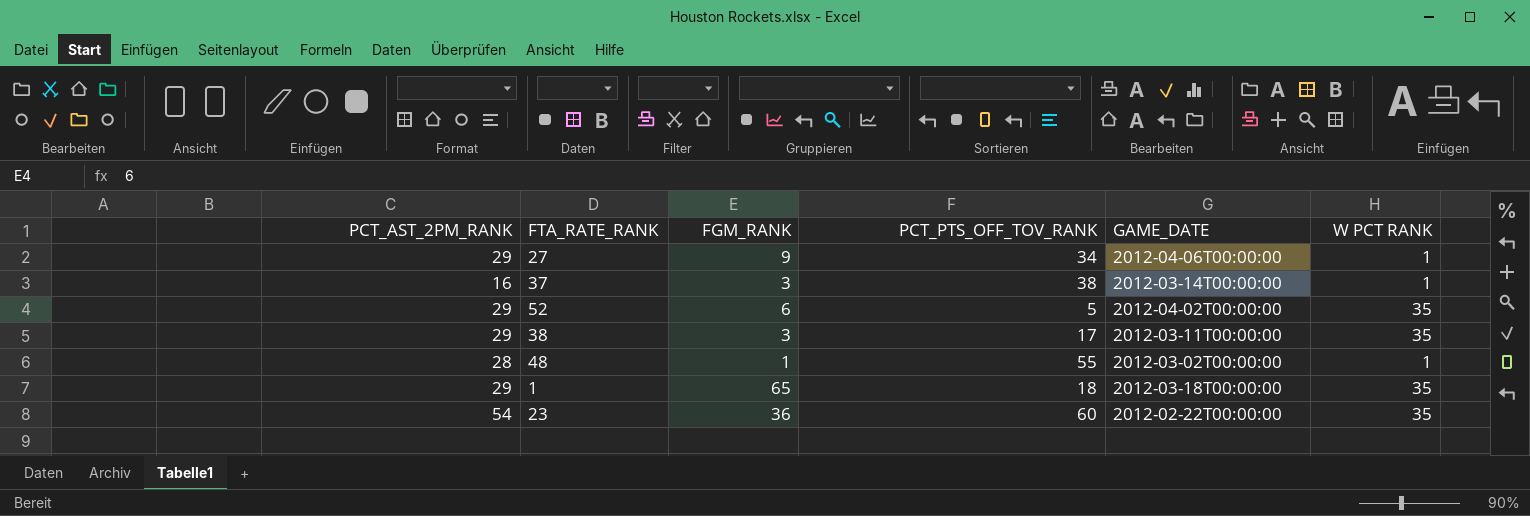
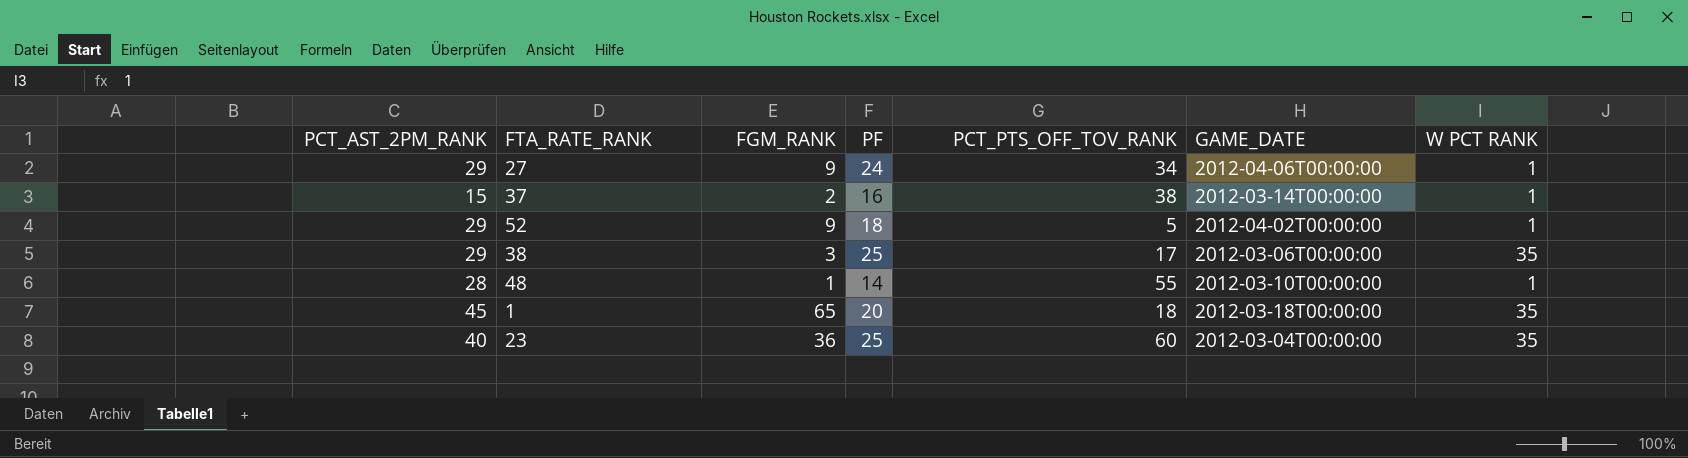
column PF | position: none -> 4
37 | PCT_AST_2PM_RANK: 16 -> 15
37 | FGM_RANK: 3 -> 2
52 | FGM_RANK: 6 -> 9
52 | W PCT RANK: 35 -> 1
38 | GAME_DATE: 2012-03-11T00:00:00 -> 2012-03-06T00:00:00
48 | GAME_DATE: 2012-03-02T00:00:00 -> 2012-03-10T00:00:00
1 | PCT_AST_2PM_RANK: 29 -> 45
23 | PCT_AST_2PM_RANK: 54 -> 40
23 | GAME_DATE: 2012-02-22T00:00:00 -> 2012-03-04T00:00:00

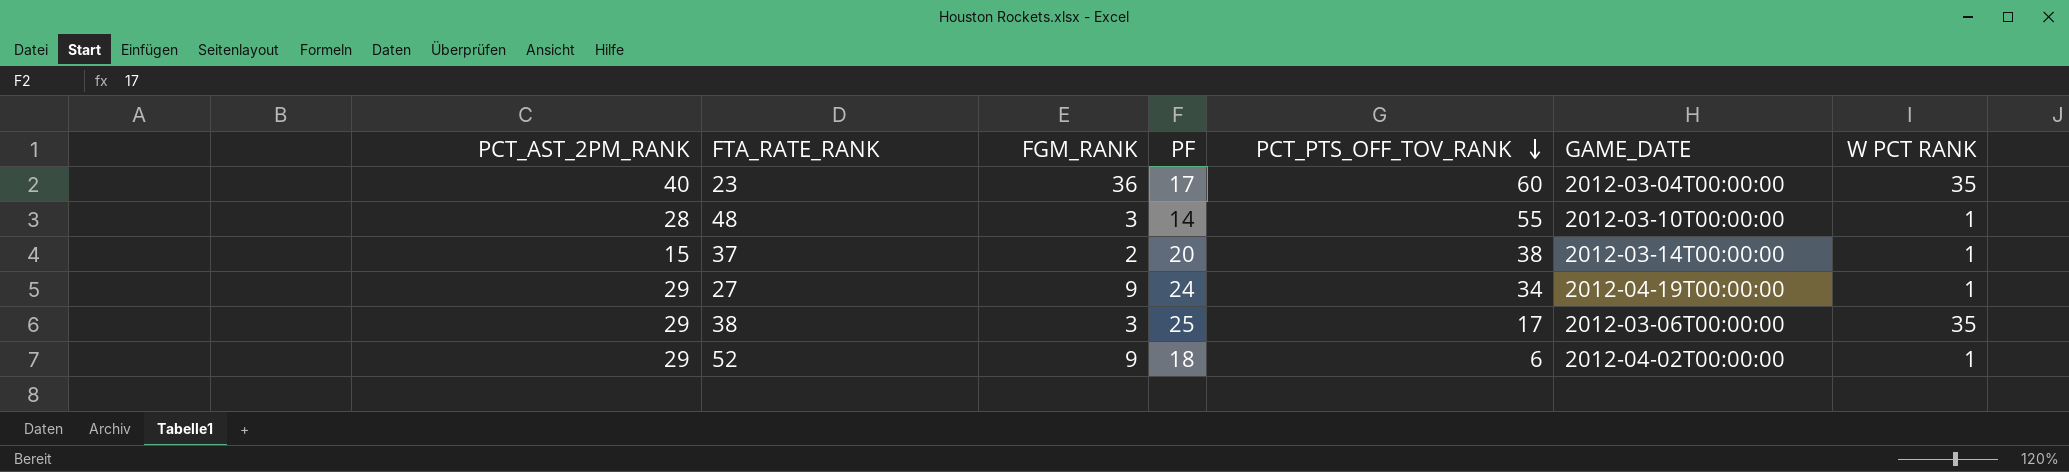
row order: none -> PCT_PTS_OFF_TOV_RANK descending
row 1: 45 | 65 | 20 | 18 | 2012-03-18T00:00:00 | 35 -> none
23 | PF: 25 -> 17
48 | FGM_RANK: 1 -> 3
37 | PF: 16 -> 20
27 | GAME_DATE: 2012-04-06T00:00:00 -> 2012-04-19T00:00:00
52 | PCT_PTS_OFF_TOV_RANK: 5 -> 6

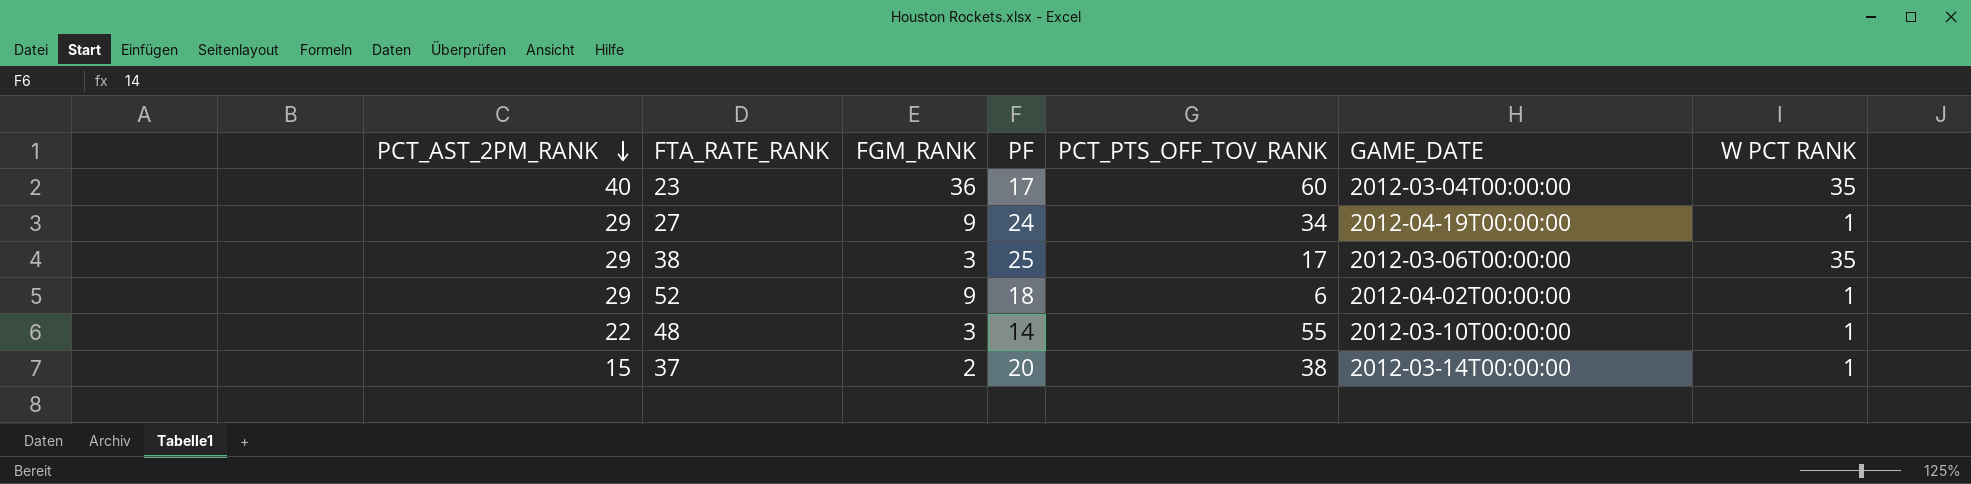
row order: PCT_PTS_OFF_TOV_RANK descending -> PCT_AST_2PM_RANK descending
48 | PCT_AST_2PM_RANK: 28 -> 22

